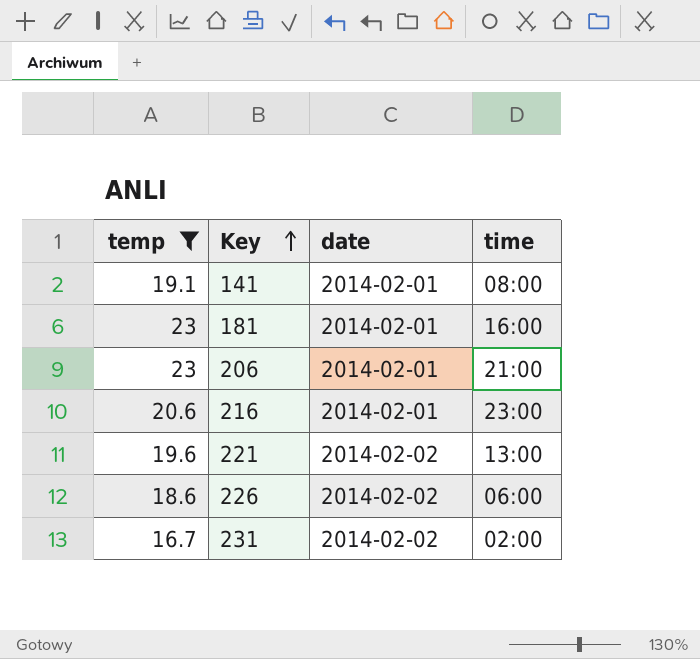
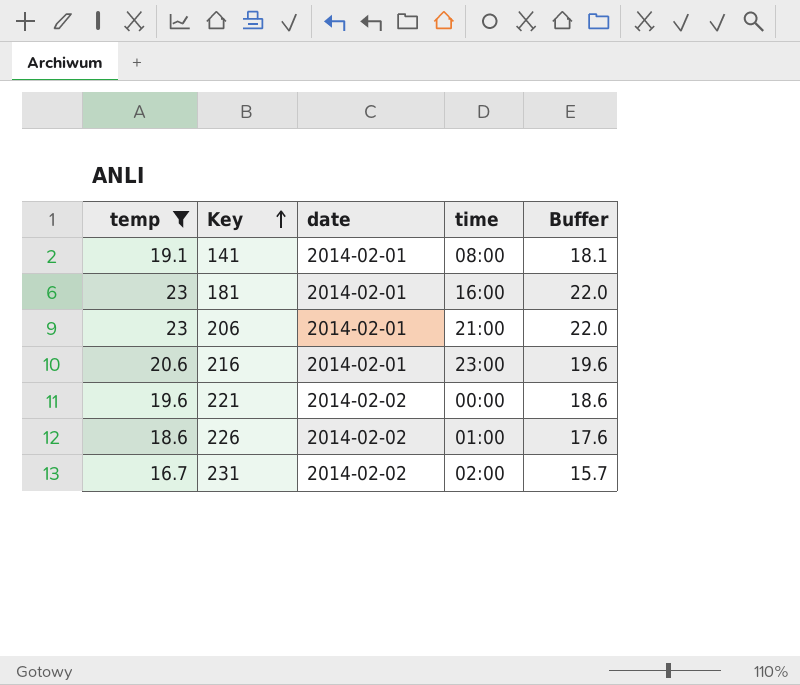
column Buffer | formula: none -> [temp] - 1
221 | time: 13:00 -> 00:00
226 | time: 06:00 -> 01:00

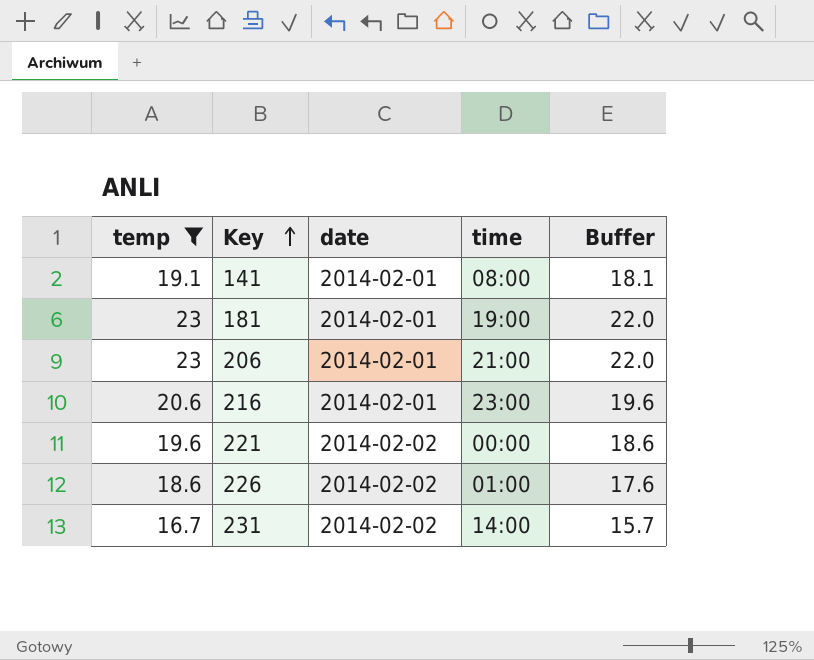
181 | time: 16:00 -> 19:00
231 | time: 02:00 -> 14:00

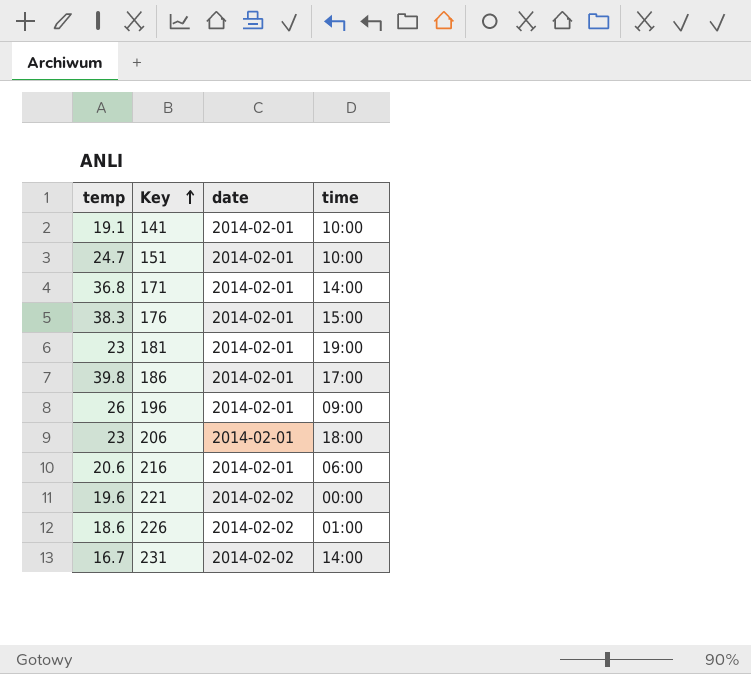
filter: temp <= 23 -> none
column Buffer | formula: [temp] - 1 -> none
141 | time: 08:00 -> 10:00
206 | time: 21:00 -> 18:00
216 | time: 23:00 -> 06:00

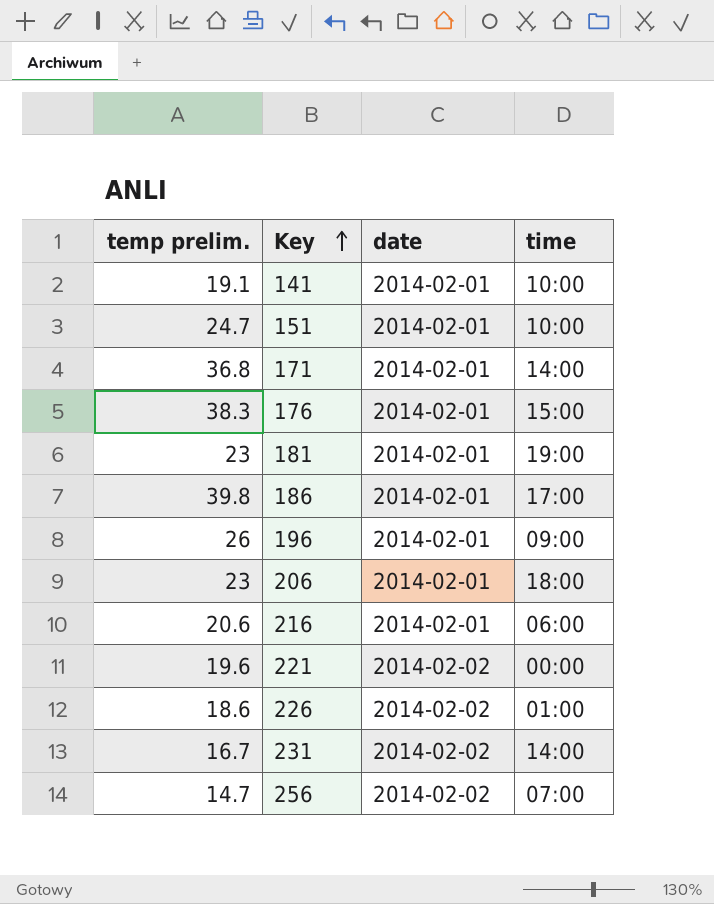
column name: temp -> temp prelim.
row 256: none -> 14.7 | 2014-02-02 | 07:00

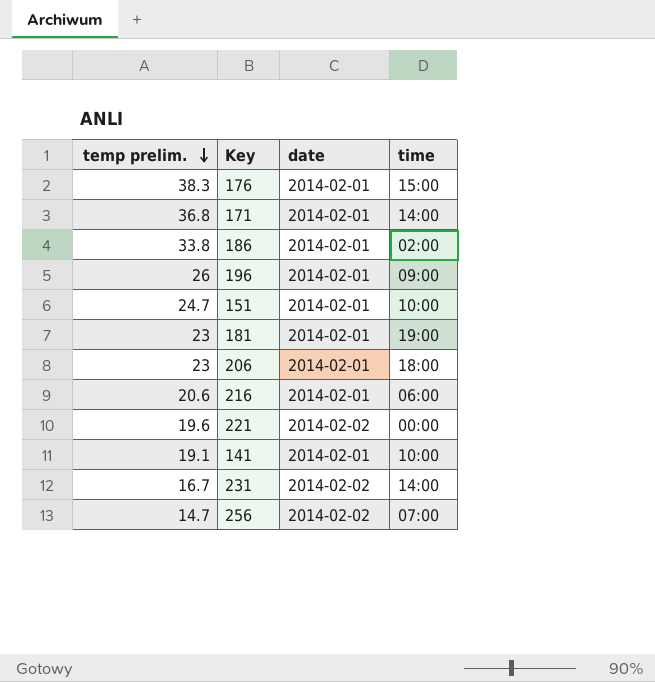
row order: Key ascending -> temp prelim. descending
row 226: 18.6 | 2014-02-02 | 01:00 -> none
186 | temp prelim.: 39.8 -> 33.8
186 | time: 17:00 -> 02:00

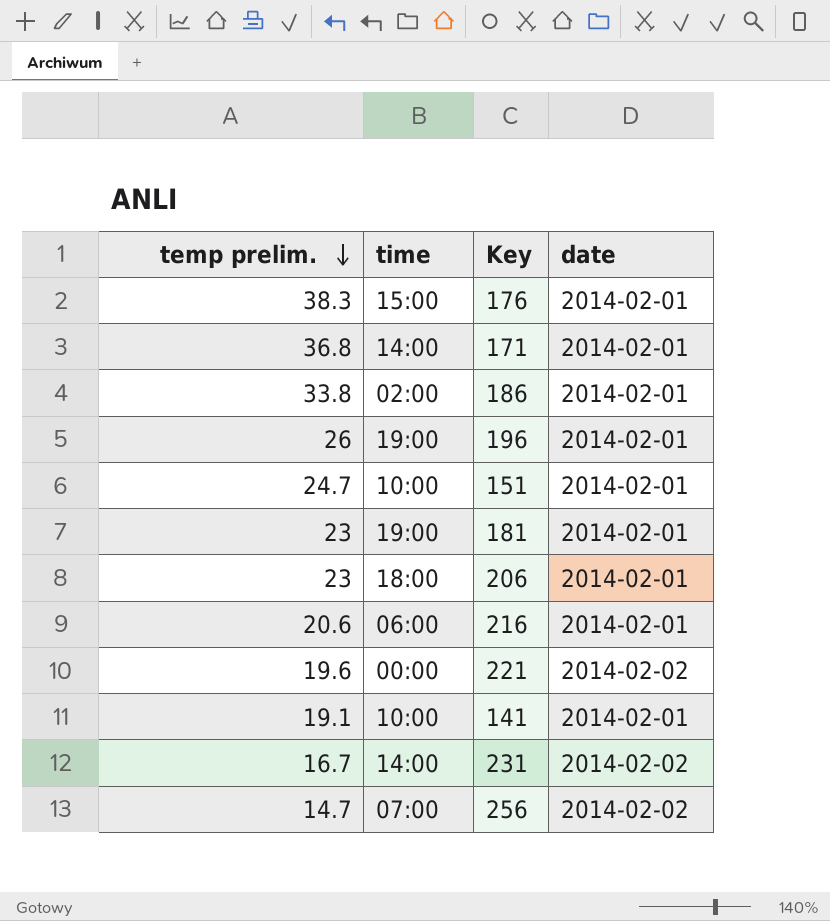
column time | position: 4 -> 2
196 | time: 09:00 -> 19:00

